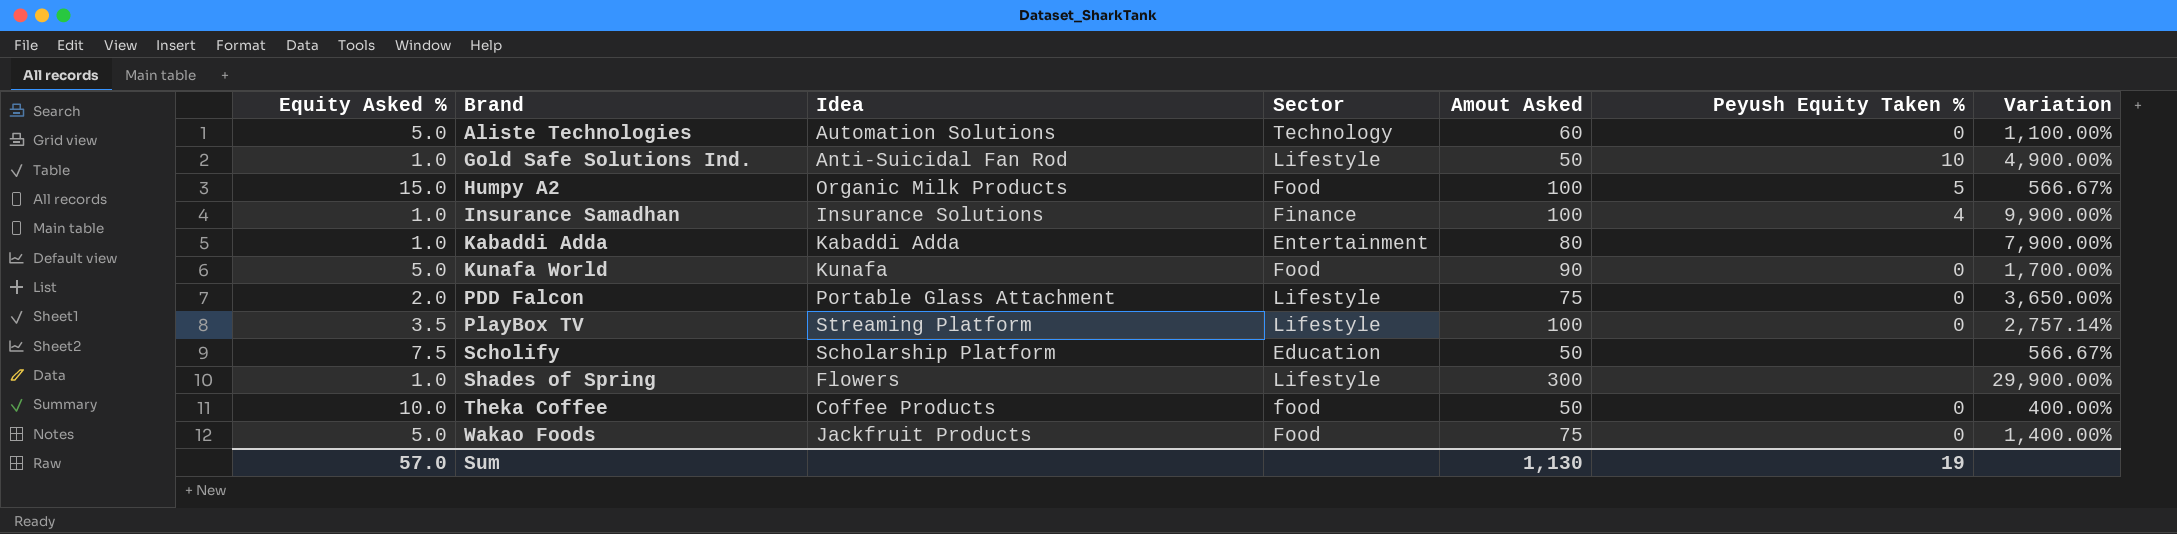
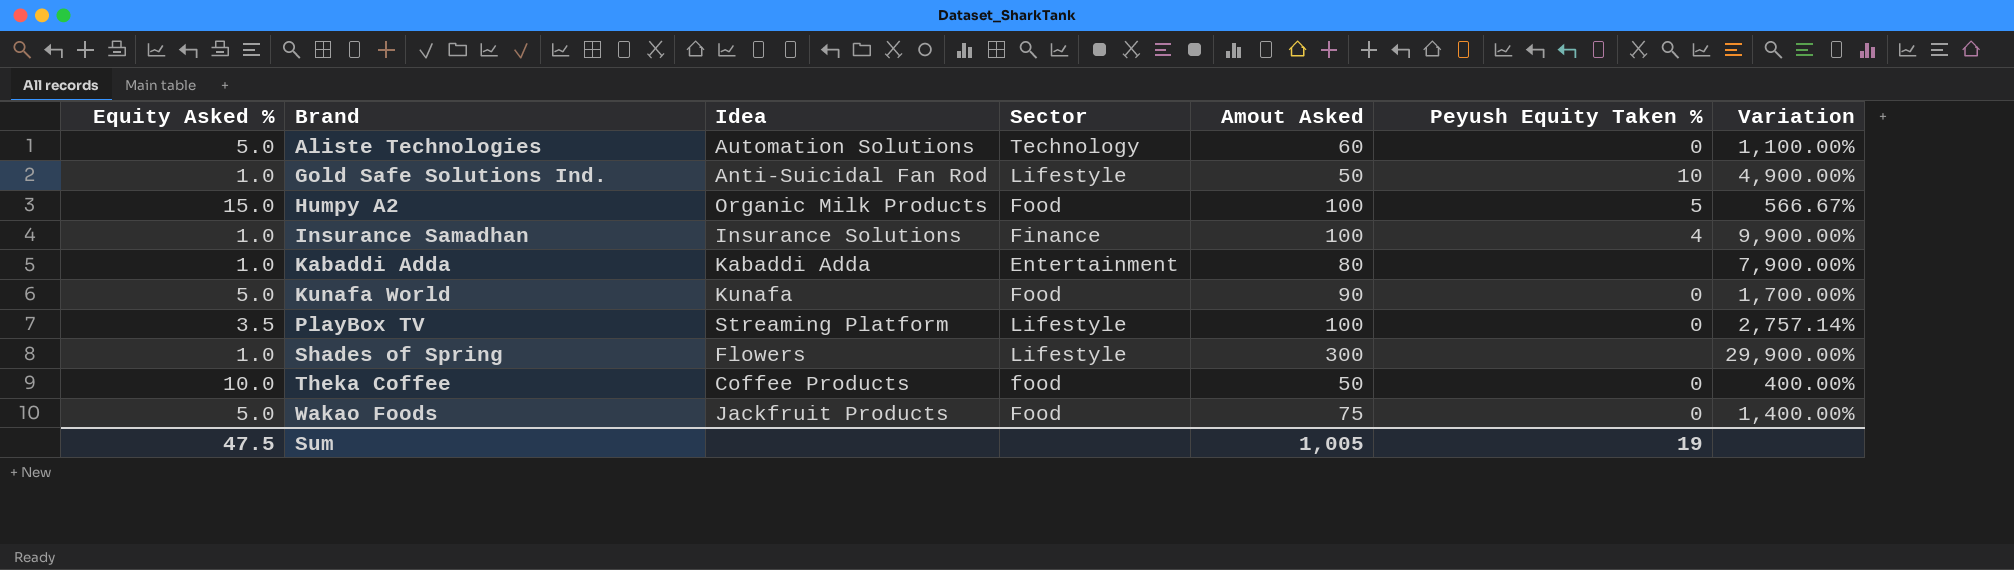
row PDD Falcon: 2.0 | Portable Glass Attachment | Lifestyle | 75 | 0 | 3,650.00% -> none
row Scholify: 7.5 | Scholarship Platform | Education | 50 | none | 566.67% -> none
Sum | Equity Asked %: 57.0 -> 47.5
Sum | Amout Asked: 1,130 -> 1,005

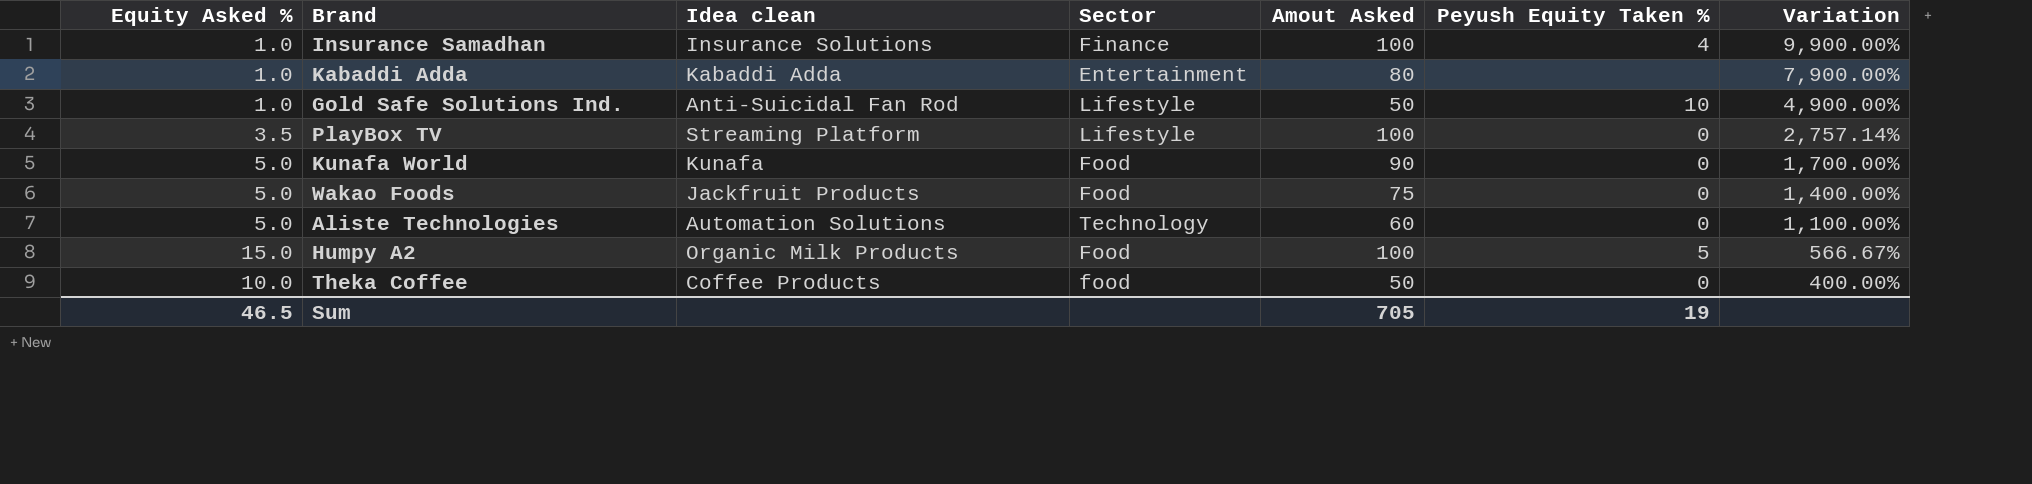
row order: Brand ascending -> Variation descending
column name: Idea -> Idea clean
row Shades of Spring: 1.0 | Flowers | Lifestyle | 300 | none | 29,900.00% -> none
Sum | Equity Asked %: 47.5 -> 46.5
Sum | Amout Asked: 1,005 -> 705

